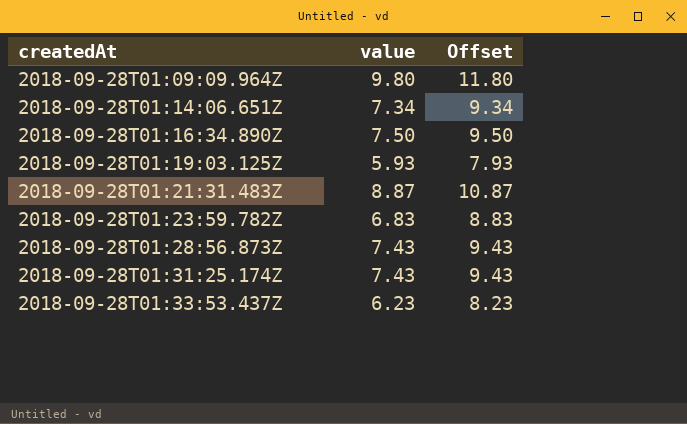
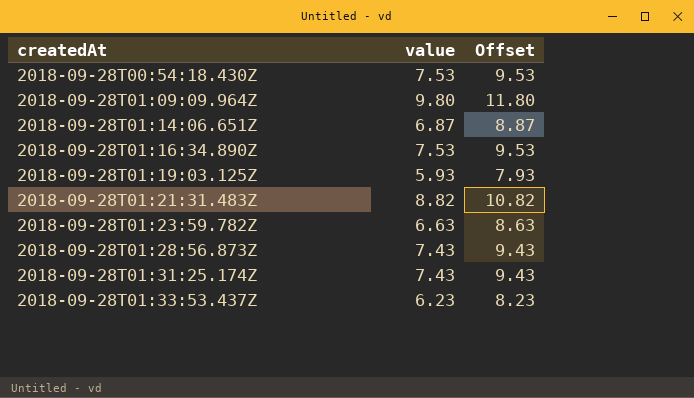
row 2018-09-28T00:54:18.430Z: none -> 7.53 | 9.53
2018-09-28T01:14:06.651Z | value: 7.34 -> 6.87
2018-09-28T01:14:06.651Z | Offset: 9.34 -> 8.87
2018-09-28T01:16:34.890Z | value: 7.50 -> 7.53
2018-09-28T01:16:34.890Z | Offset: 9.50 -> 9.53
2018-09-28T01:21:31.483Z | value: 8.87 -> 8.82
2018-09-28T01:21:31.483Z | Offset: 10.87 -> 10.82
2018-09-28T01:23:59.782Z | value: 6.83 -> 6.63
2018-09-28T01:23:59.782Z | Offset: 8.83 -> 8.63

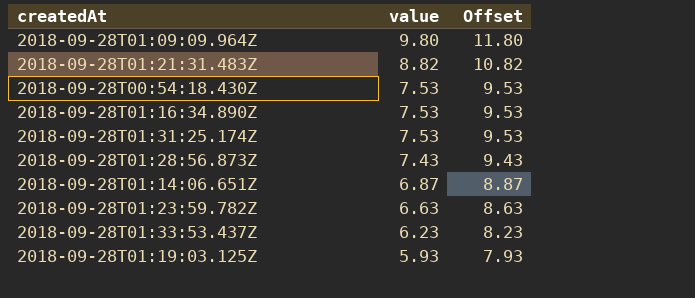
row order: createdAt ascending -> value descending
2018-09-28T01:31:25.174Z | value: 7.43 -> 7.53
2018-09-28T01:31:25.174Z | Offset: 9.43 -> 9.53

